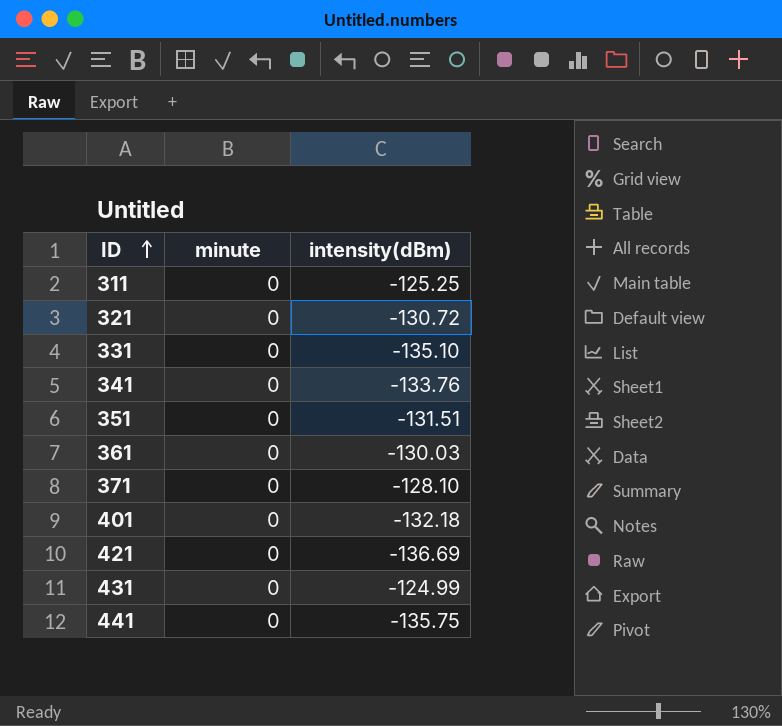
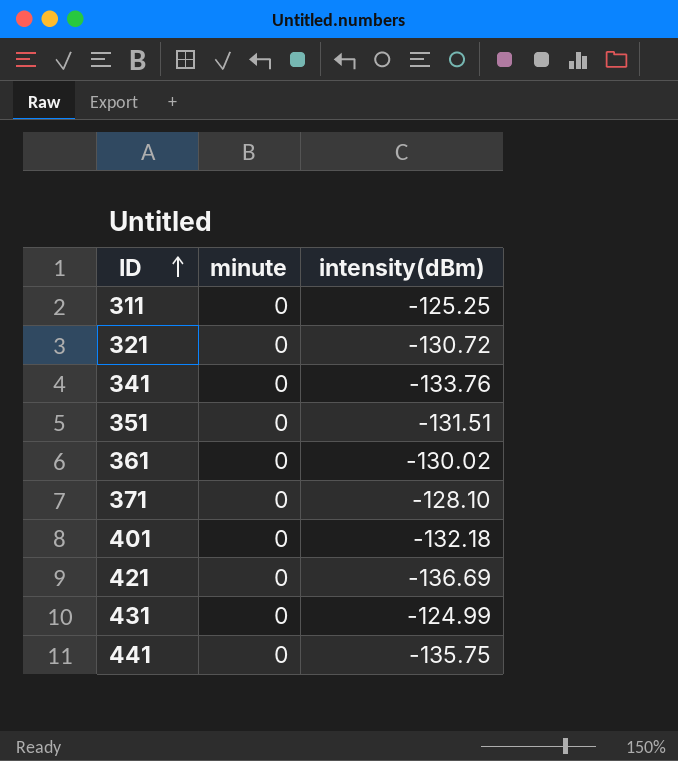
row 331: 0 | -135.10 -> none
361 | intensity(dBm): -130.03 -> -130.02

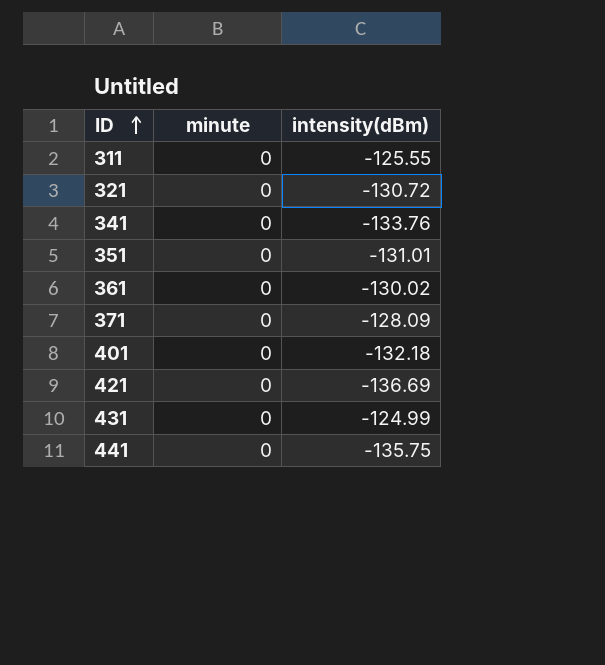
311 | intensity(dBm): -125.25 -> -125.55
351 | intensity(dBm): -131.51 -> -131.01
371 | intensity(dBm): -128.10 -> -128.09

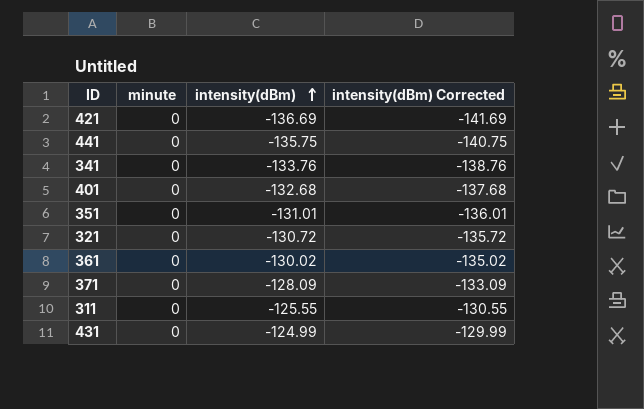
row order: ID ascending -> intensity(dBm) ascending
column intensity(dBm) Corrected | formula: none -> [intensity(dBm)] - 5
401 | intensity(dBm): -132.18 -> -132.68

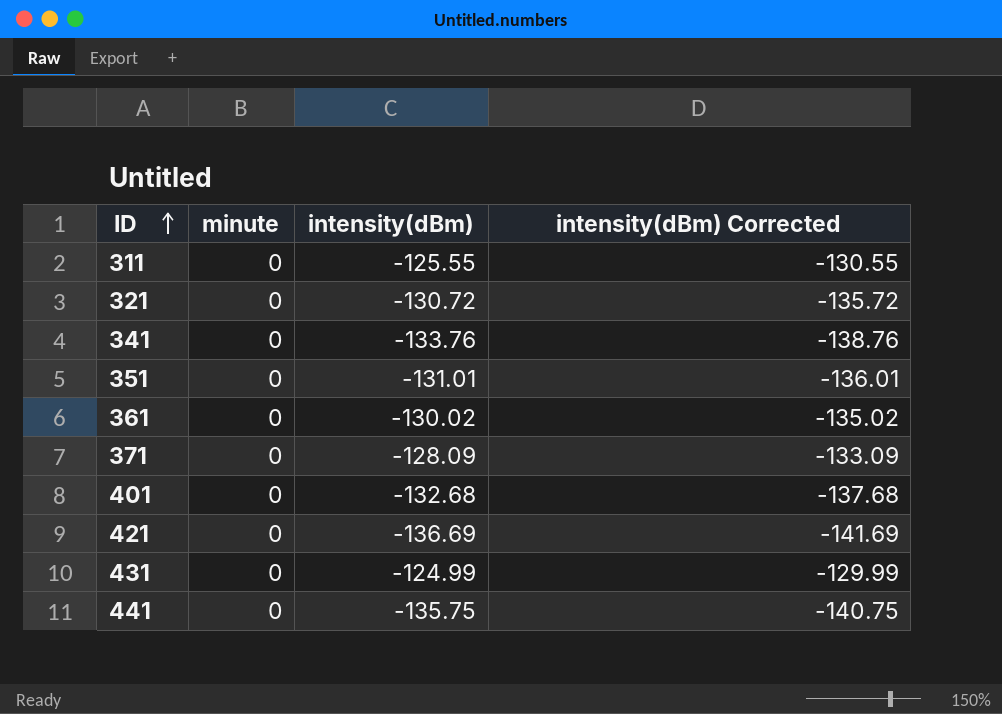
row order: intensity(dBm) ascending -> ID ascending

